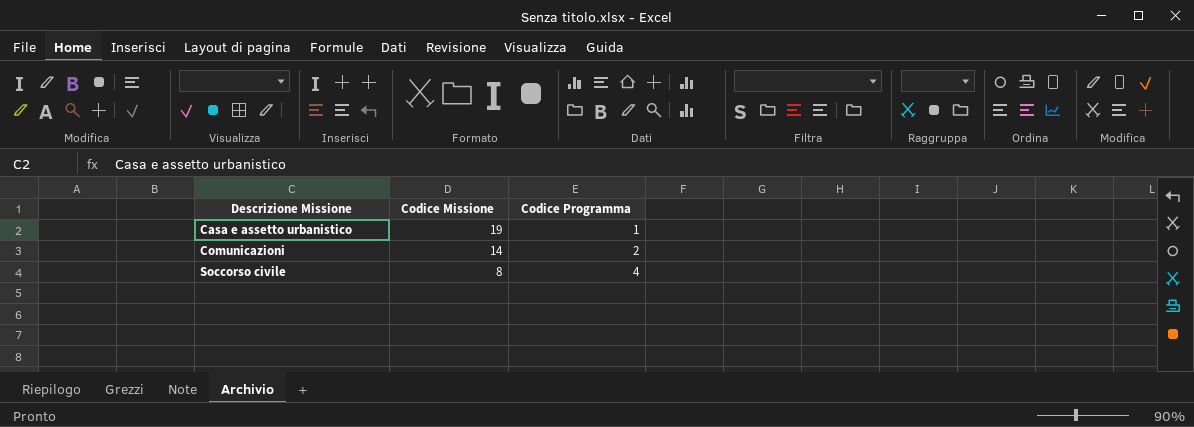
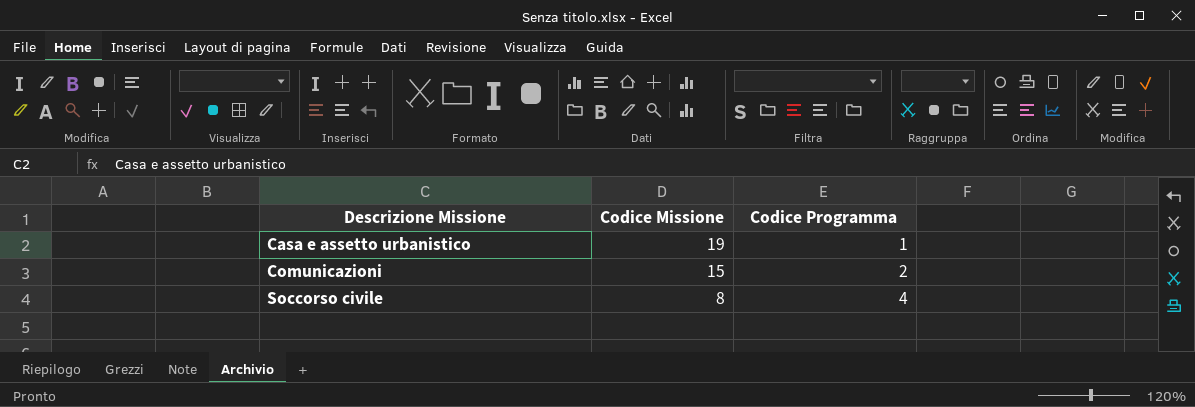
Comunicazioni | Codice Missione: 14 -> 15

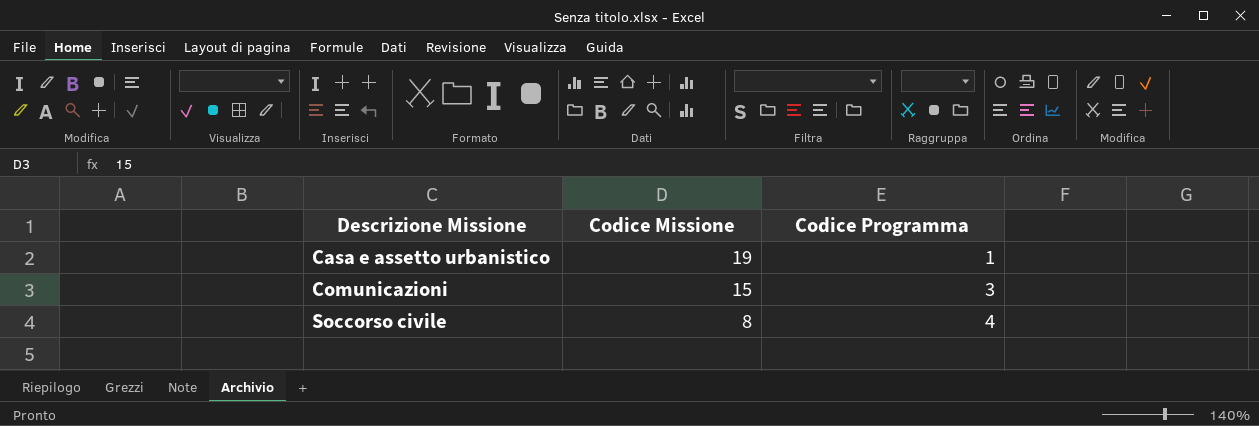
Comunicazioni | Codice Programma: 2 -> 3

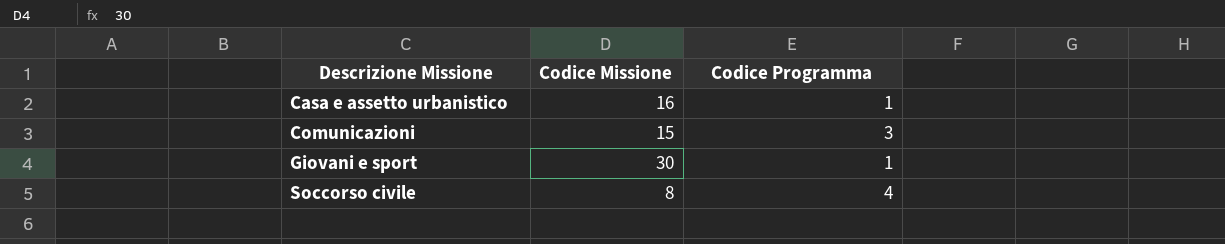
Casa e assetto urbanistico | Codice Missione: 19 -> 16
row Giovani e sport: none -> 30 | 1

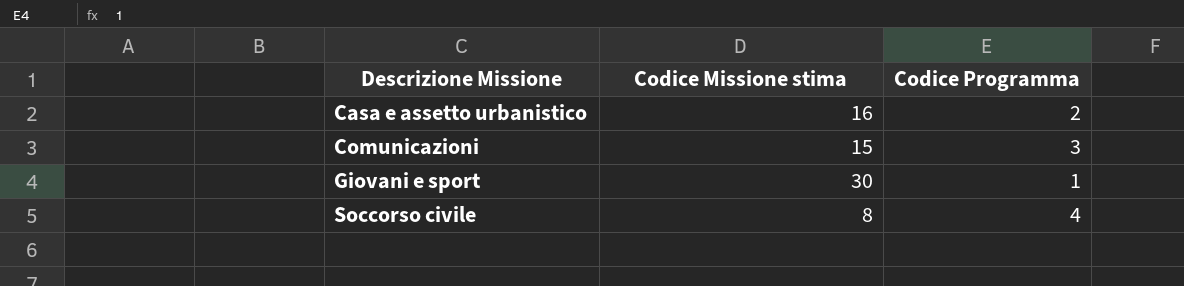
column name: Codice Missione -> Codice Missione stima
Casa e assetto urbanistico | Codice Programma: 1 -> 2

